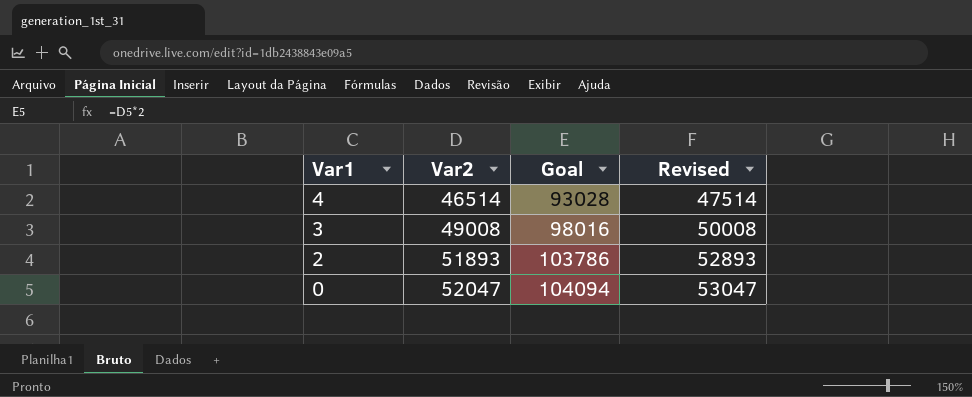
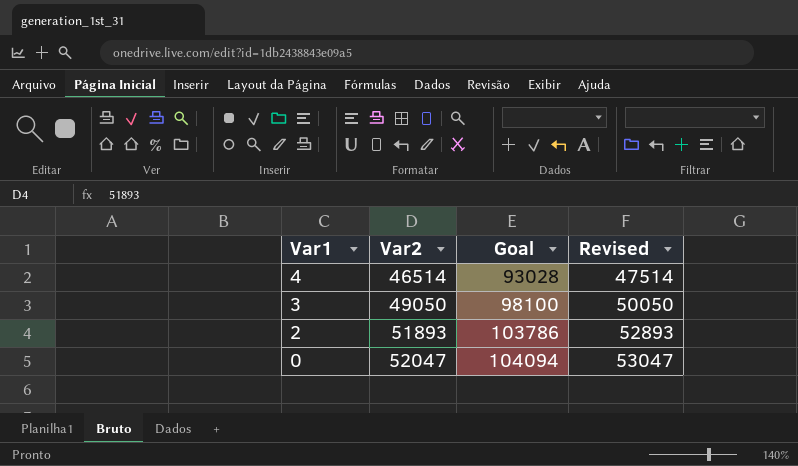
3 | Var2: 49008 -> 49050
3 | Goal: 98016 -> 98100
3 | Revised: 50008 -> 50050

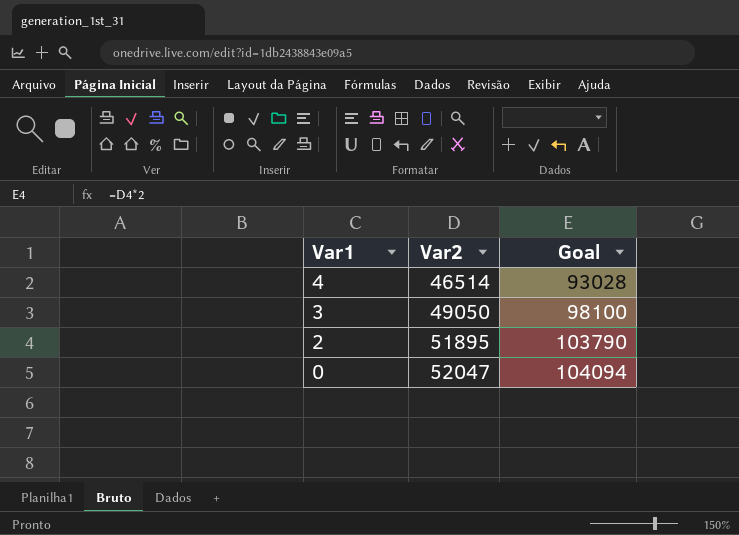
column Revised | formula: [Var2] + 1000 -> none
2 | Var2: 51893 -> 51895
2 | Goal: 103786 -> 103790

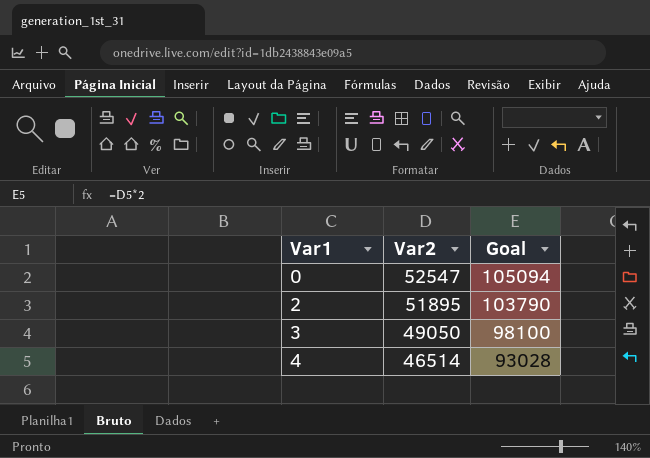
row order: Var1 descending -> Var1 ascending
0 | Var2: 52047 -> 52547
0 | Goal: 104094 -> 105094

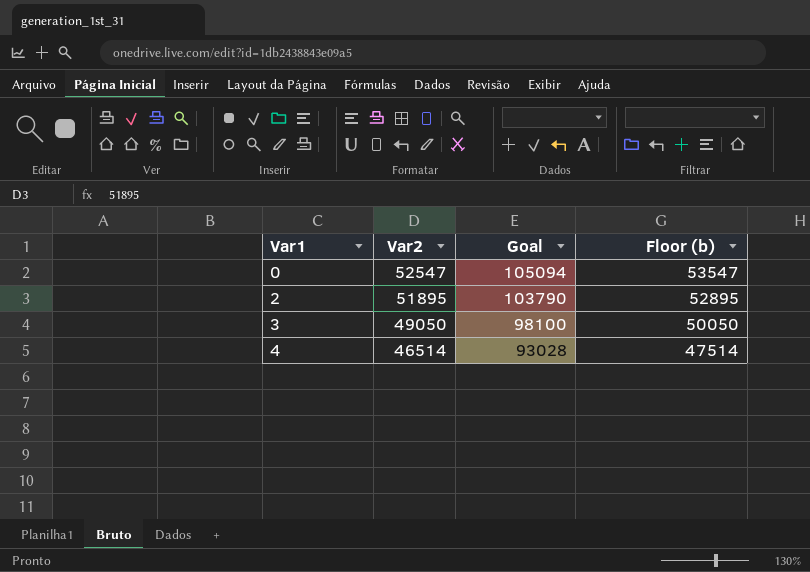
column Floor (b) | formula: none -> [Var2] + 1000

